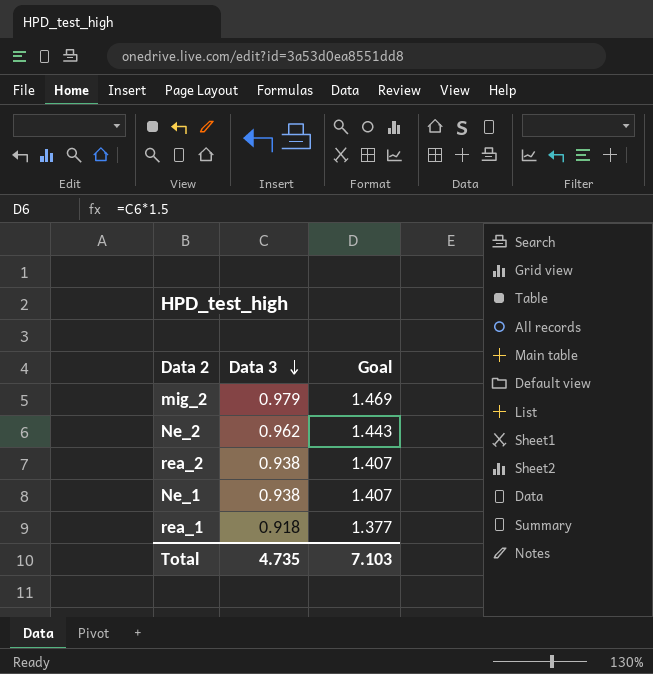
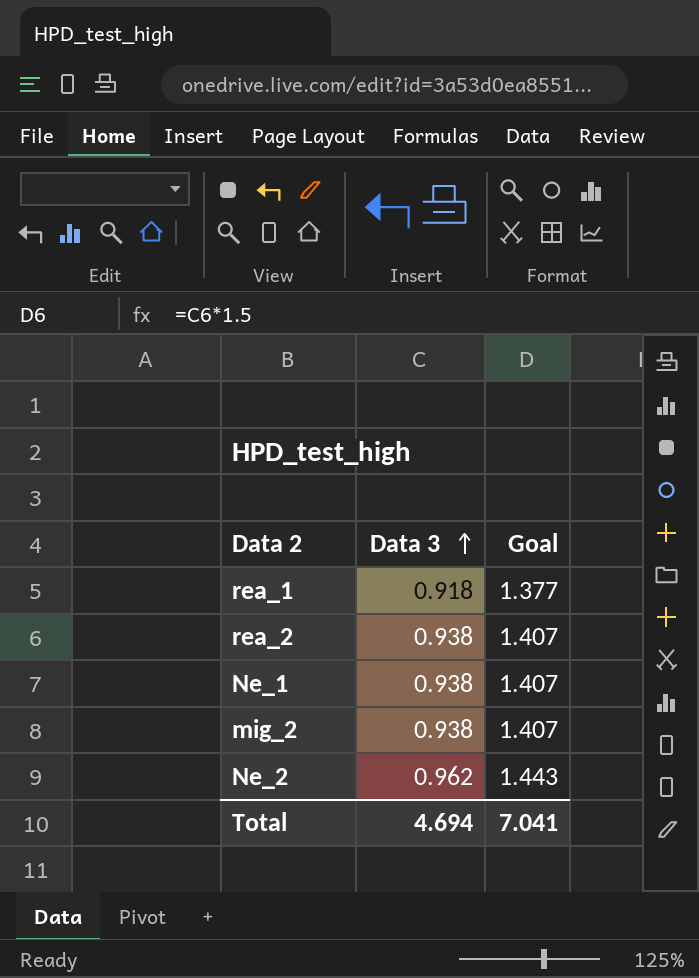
row order: Data 3 descending -> Data 3 ascending
mig_2 | Data 3: 0.979 -> 0.938
mig_2 | Goal: 1.469 -> 1.407
Total | Data 3: 4.735 -> 4.694
Total | Goal: 7.103 -> 7.041

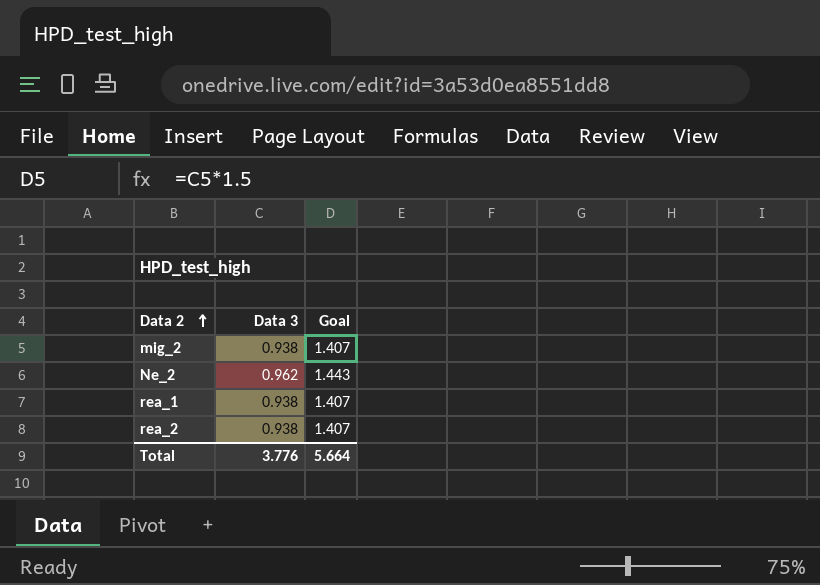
row order: Data 3 ascending -> Data 2 ascending
row Ne_1: 0.938 | 1.407 -> none
rea_1 | Data 3: 0.918 -> 0.938
rea_1 | Goal: 1.377 -> 1.407
Total | Data 3: 4.694 -> 3.776
Total | Goal: 7.041 -> 5.664

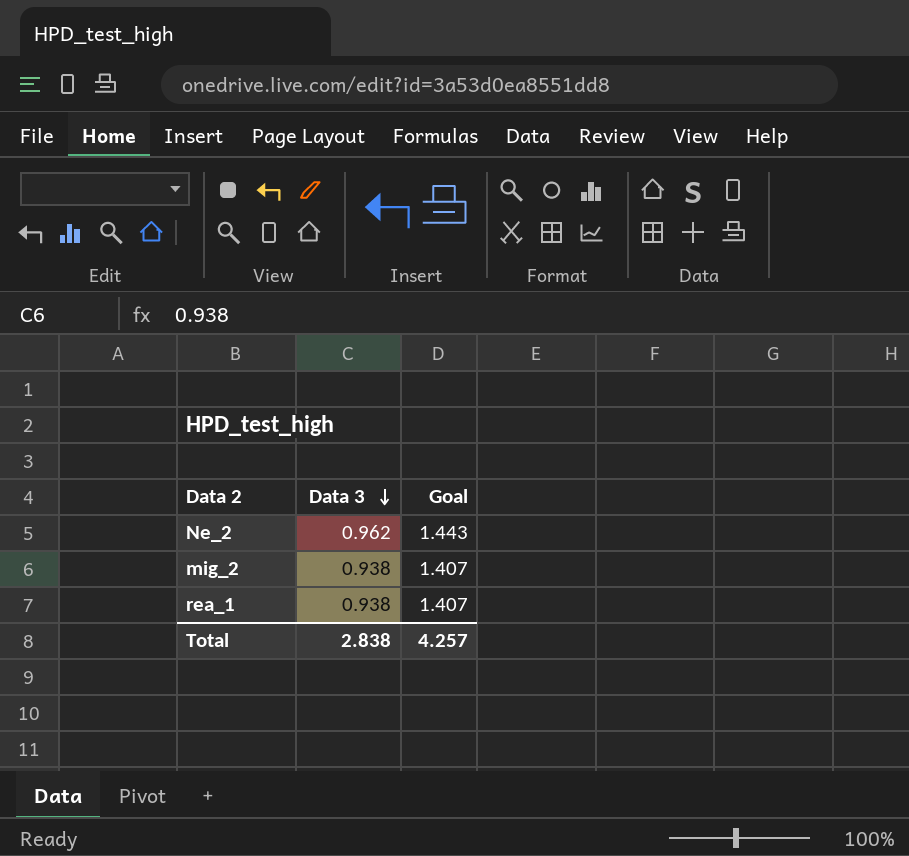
row order: Data 2 ascending -> Data 3 descending
row rea_2: 0.938 | 1.407 -> none
Total | Data 3: 3.776 -> 2.838
Total | Goal: 5.664 -> 4.257

